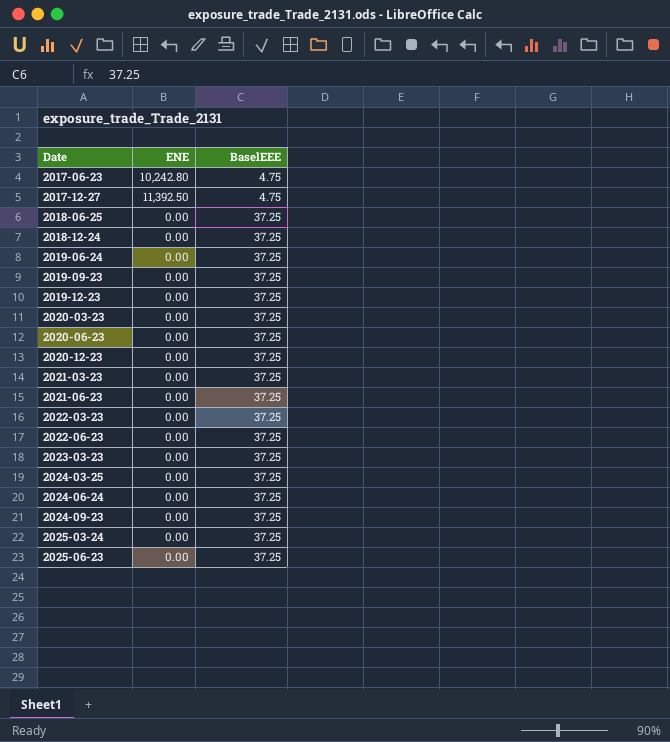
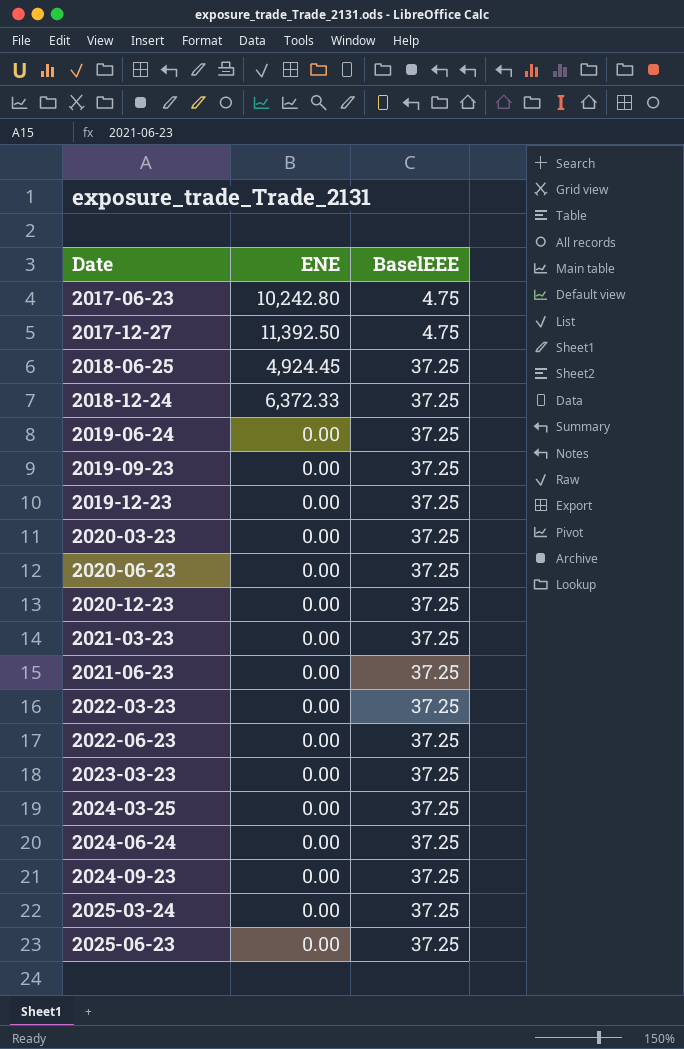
2018-06-25 | ENE: 0.00 -> 4,924.45
2018-12-24 | ENE: 0.00 -> 6,372.33

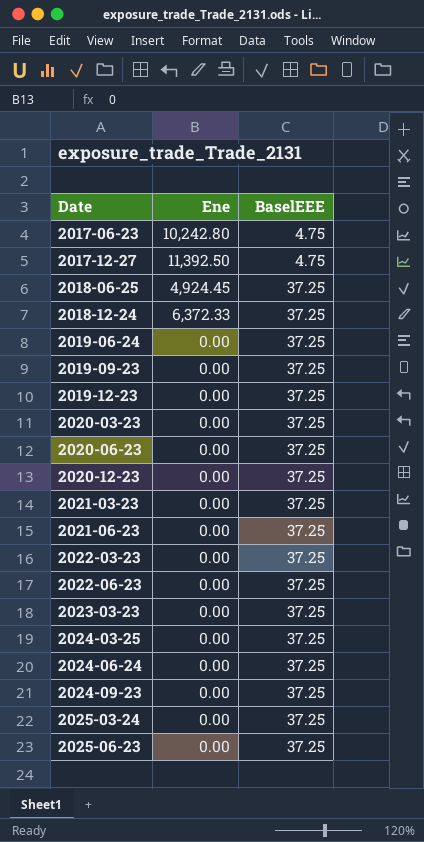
column name: ENE -> Ene

